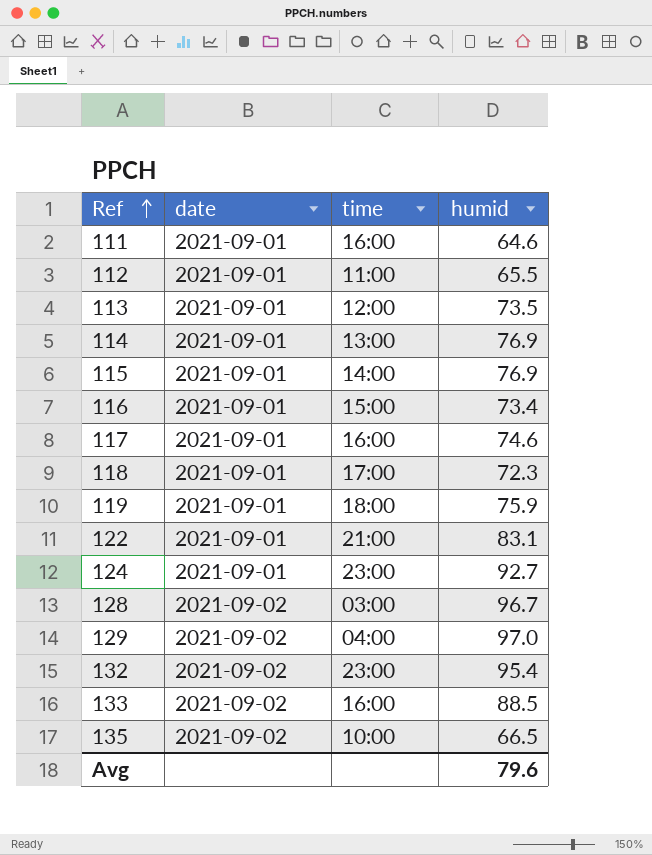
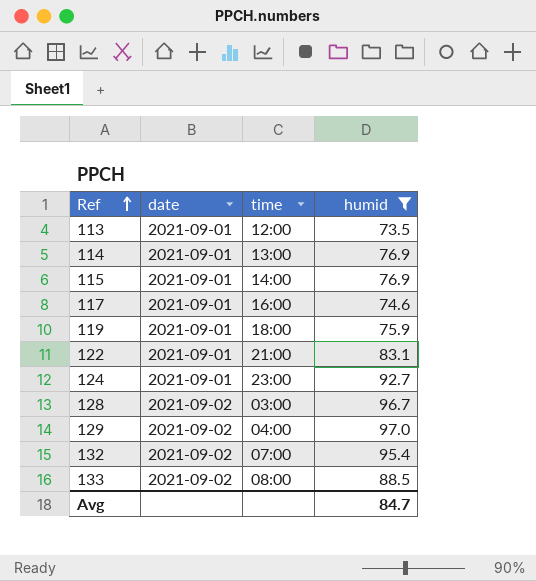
filter: none -> humid >= 73.5
132 | time: 23:00 -> 07:00
133 | time: 16:00 -> 08:00
Avg | humid: 79.6 -> 84.7

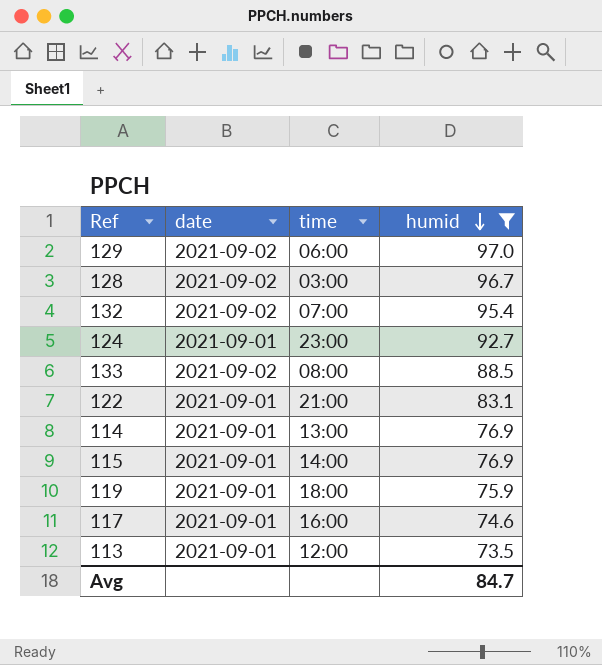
row order: Ref ascending -> humid descending
129 | time: 04:00 -> 06:00

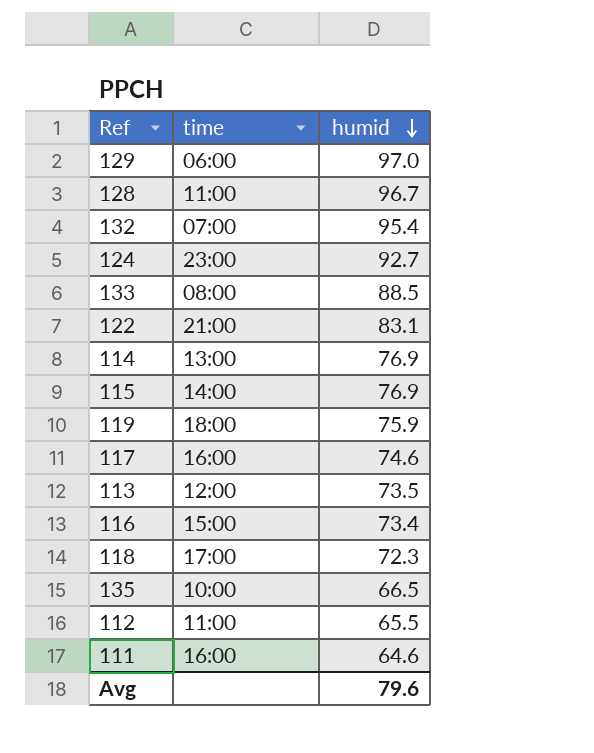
filter: humid >= 73.5 -> none
column date | position: 2 -> none
128 | time: 03:00 -> 11:00
Avg | humid: 84.7 -> 79.6

